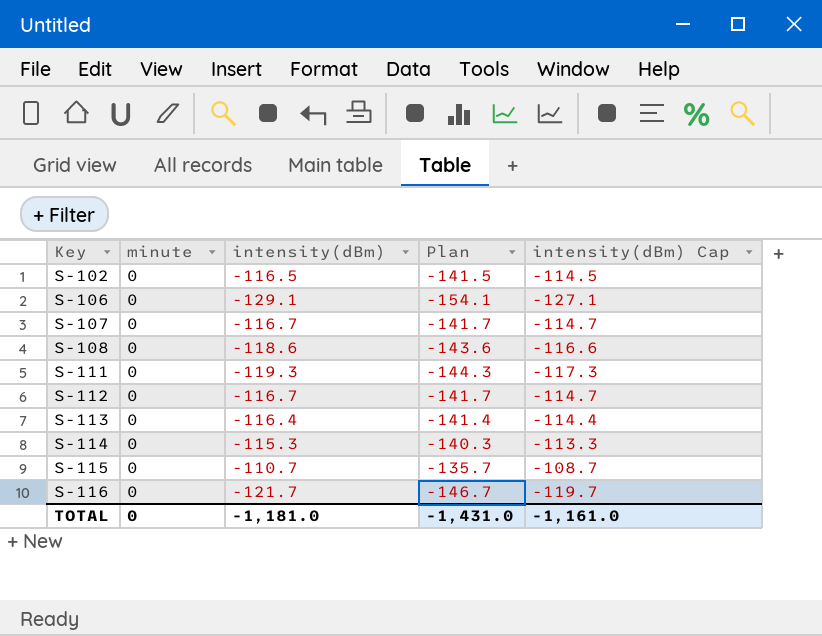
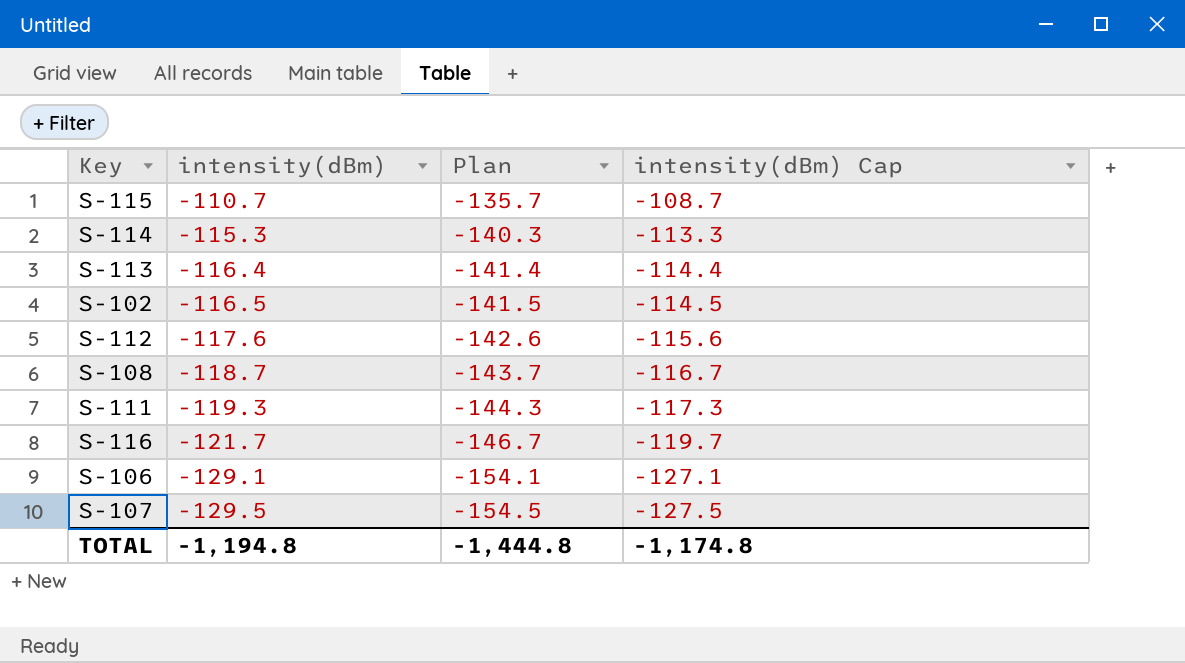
row order: Key ascending -> intensity(dBm) descending
column minute | position: 2 -> none
S-112 | intensity(dBm): -116.7 -> -117.6
S-112 | Plan: -141.7 -> -142.6
S-112 | intensity(dBm) Cap: -114.7 -> -115.6
S-108 | intensity(dBm): -118.6 -> -118.7
S-108 | Plan: -143.6 -> -143.7
S-108 | intensity(dBm) Cap: -116.6 -> -116.7
S-107 | intensity(dBm): -116.7 -> -129.5
S-107 | Plan: -141.7 -> -154.5
S-107 | intensity(dBm) Cap: -114.7 -> -127.5
TOTAL | intensity(dBm): -1,181.0 -> -1,194.8
TOTAL | Plan: -1,431.0 -> -1,444.8
TOTAL | intensity(dBm) Cap: -1,161.0 -> -1,174.8

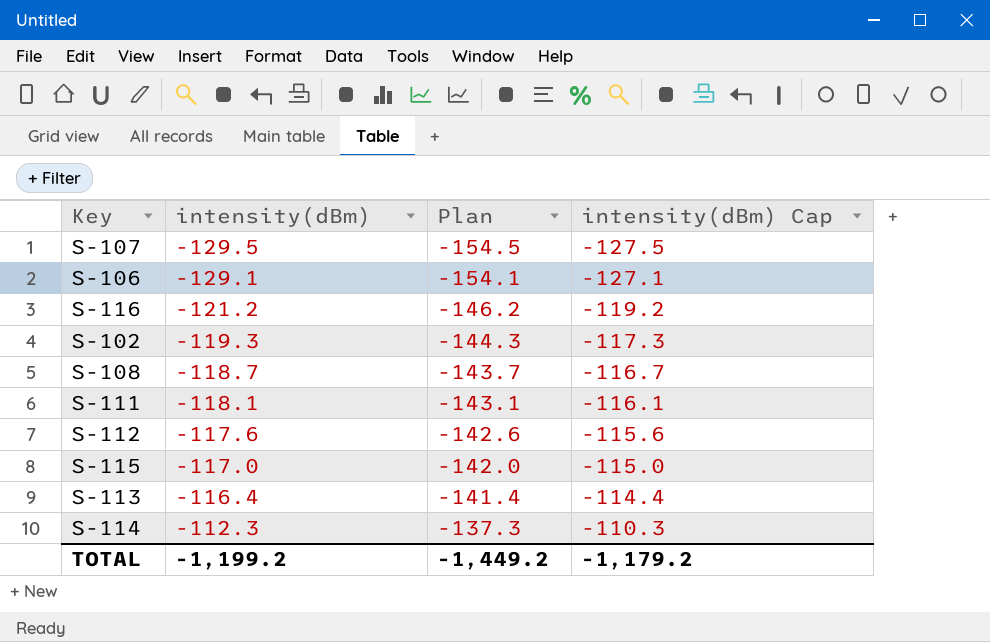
row order: intensity(dBm) descending -> intensity(dBm) ascending
S-116 | intensity(dBm): -121.7 -> -121.2
S-116 | Plan: -146.7 -> -146.2
S-116 | intensity(dBm) Cap: -119.7 -> -119.2
S-102 | intensity(dBm): -116.5 -> -119.3
S-102 | Plan: -141.5 -> -144.3
S-102 | intensity(dBm) Cap: -114.5 -> -117.3
S-111 | intensity(dBm): -119.3 -> -118.1
S-111 | Plan: -144.3 -> -143.1
S-111 | intensity(dBm) Cap: -117.3 -> -116.1
S-115 | intensity(dBm): -110.7 -> -117.0
S-115 | Plan: -135.7 -> -142.0
S-115 | intensity(dBm) Cap: -108.7 -> -115.0
S-114 | intensity(dBm): -115.3 -> -112.3
S-114 | Plan: -140.3 -> -137.3
S-114 | intensity(dBm) Cap: -113.3 -> -110.3
TOTAL | intensity(dBm): -1,194.8 -> -1,199.2
TOTAL | Plan: -1,444.8 -> -1,449.2
TOTAL | intensity(dBm) Cap: -1,174.8 -> -1,179.2

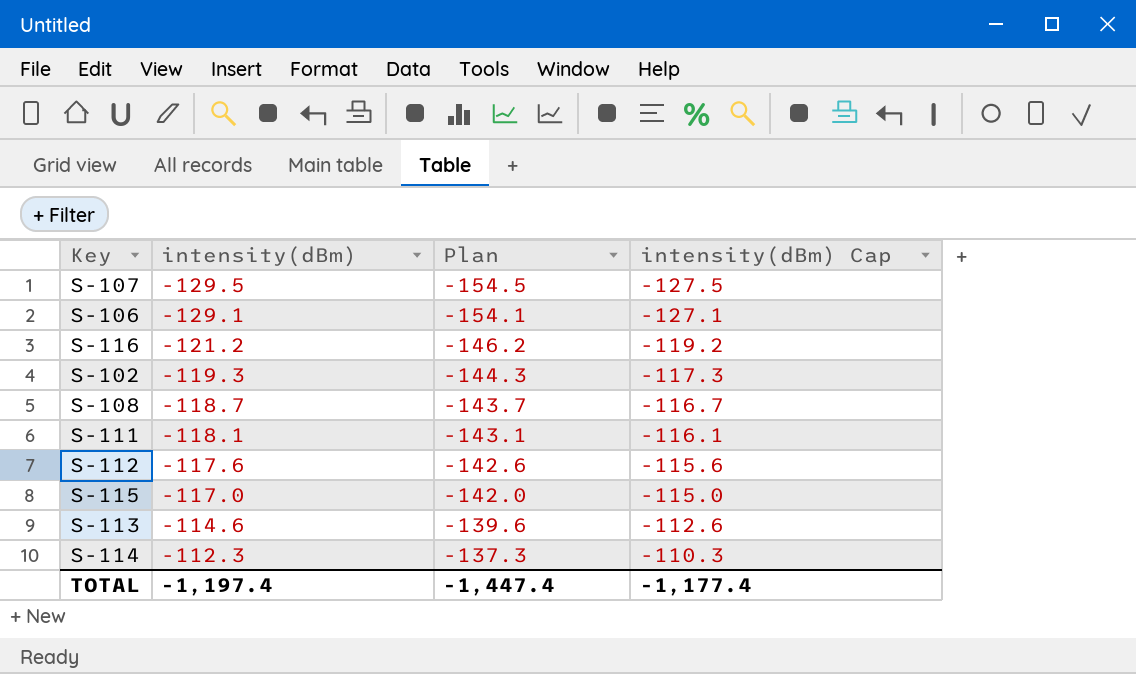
S-113 | intensity(dBm): -116.4 -> -114.6
S-113 | Plan: -141.4 -> -139.6
S-113 | intensity(dBm) Cap: -114.4 -> -112.6
TOTAL | intensity(dBm): -1,199.2 -> -1,197.4
TOTAL | Plan: -1,449.2 -> -1,447.4
TOTAL | intensity(dBm) Cap: -1,179.2 -> -1,177.4

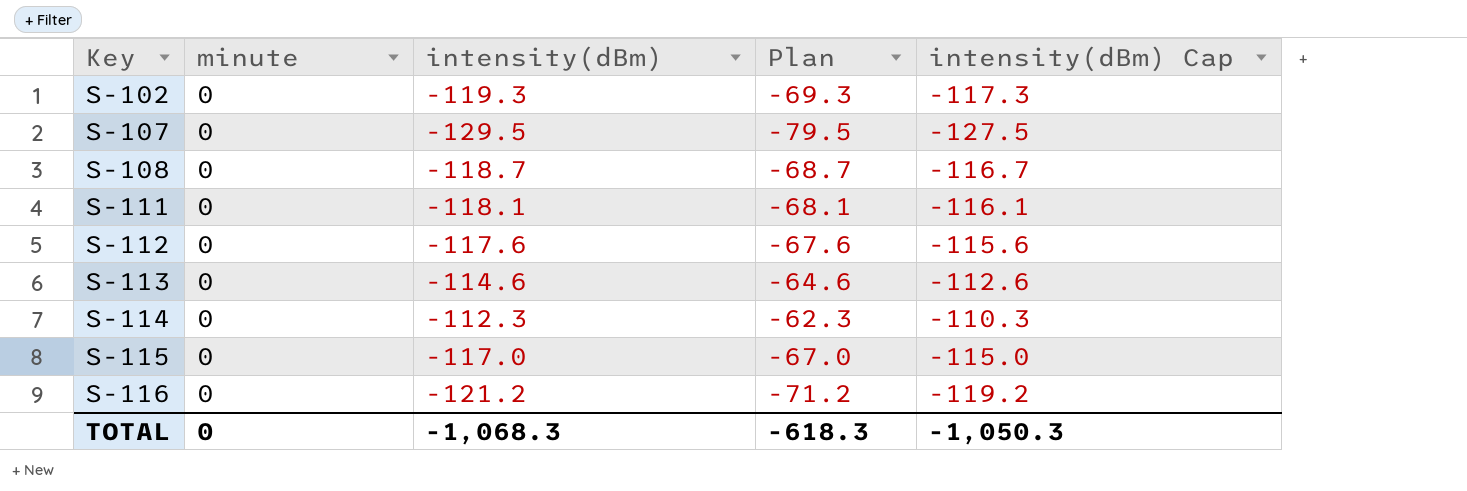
row order: intensity(dBm) ascending -> Key ascending
column minute | position: none -> 2
column Plan | formula: [intensity(dBm)] - 25 -> [intensity(dBm)] + 50
row S-106: -129.1 | -154.1 | -127.1 -> none
TOTAL | intensity(dBm): -1,197.4 -> -1,068.3
TOTAL | Plan: -1,447.4 -> -618.3
TOTAL | intensity(dBm) Cap: -1,177.4 -> -1,050.3

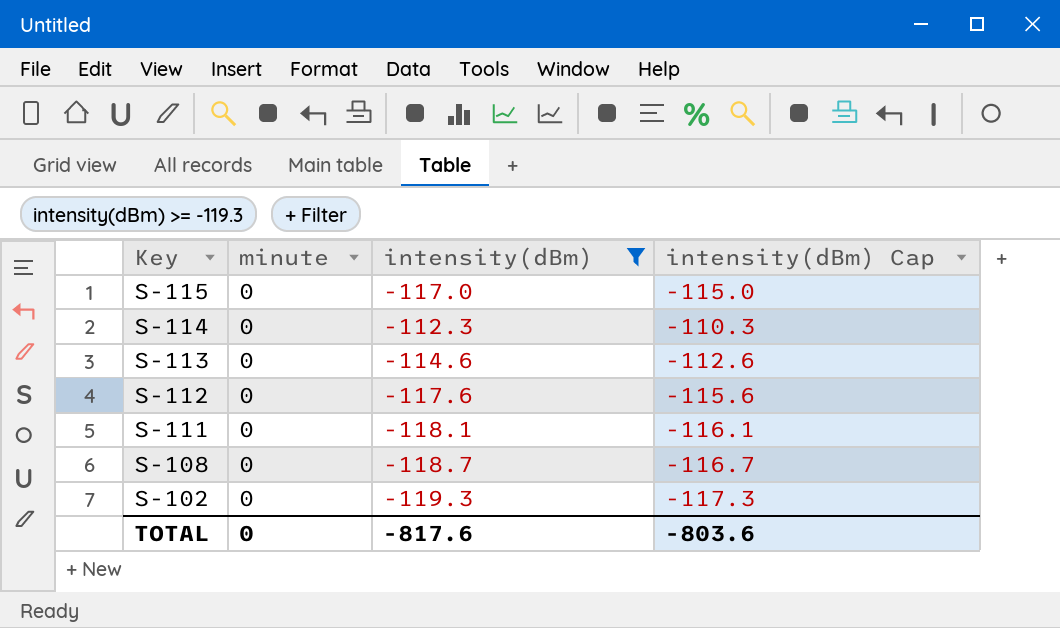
filter: none -> intensity(dBm) >= -119.3
row order: Key ascending -> Key descending
column Plan | formula: [intensity(dBm)] + 50 -> none
TOTAL | intensity(dBm): -1,068.3 -> -817.6
TOTAL | intensity(dBm) Cap: -1,050.3 -> -803.6

